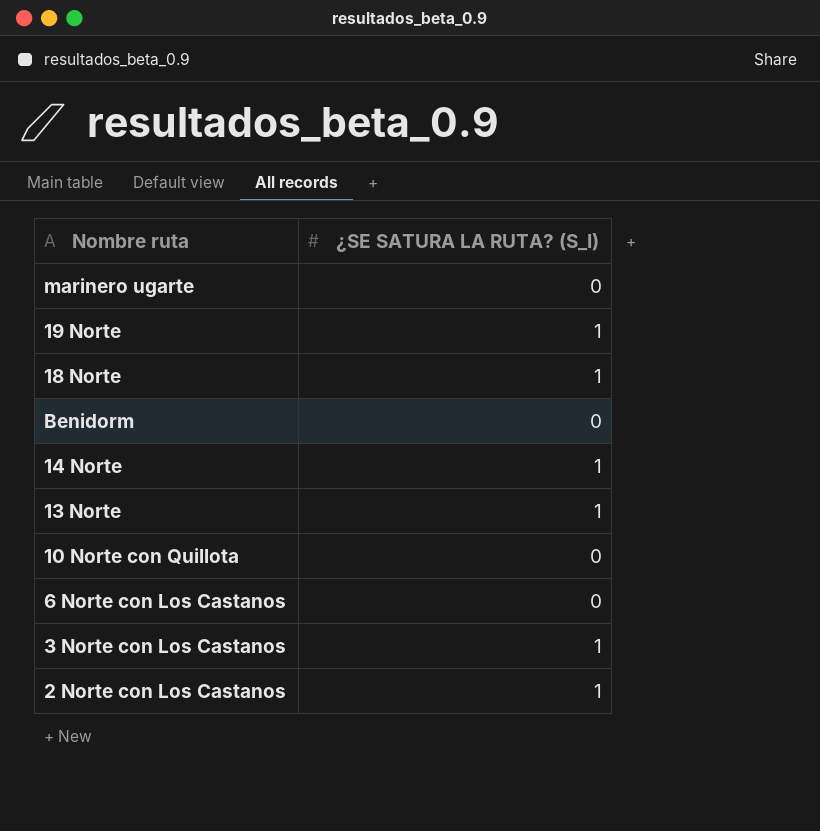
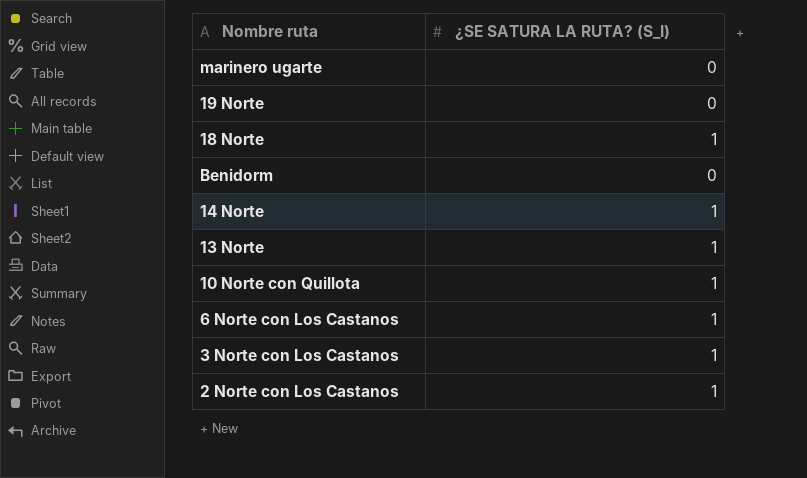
19 Norte | ¿SE SATURA LA RUTA? (S_I): 1 -> 0
10 Norte con Quillota | ¿SE SATURA LA RUTA? (S_I): 0 -> 1
6 Norte con Los Castanos | ¿SE SATURA LA RUTA? (S_I): 0 -> 1

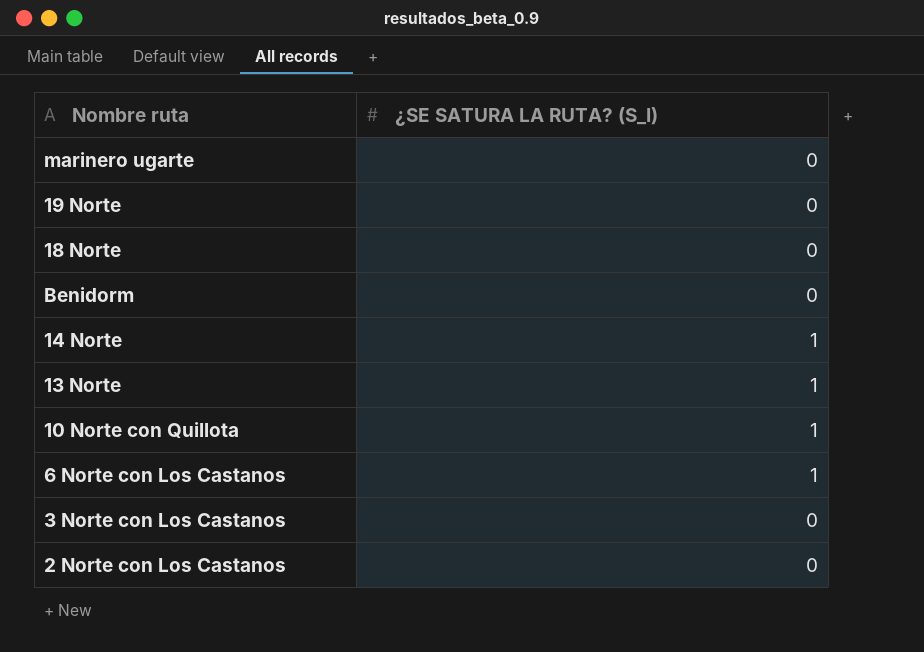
18 Norte | ¿SE SATURA LA RUTA? (S_I): 1 -> 0
3 Norte con Los Castanos | ¿SE SATURA LA RUTA? (S_I): 1 -> 0
2 Norte con Los Castanos | ¿SE SATURA LA RUTA? (S_I): 1 -> 0

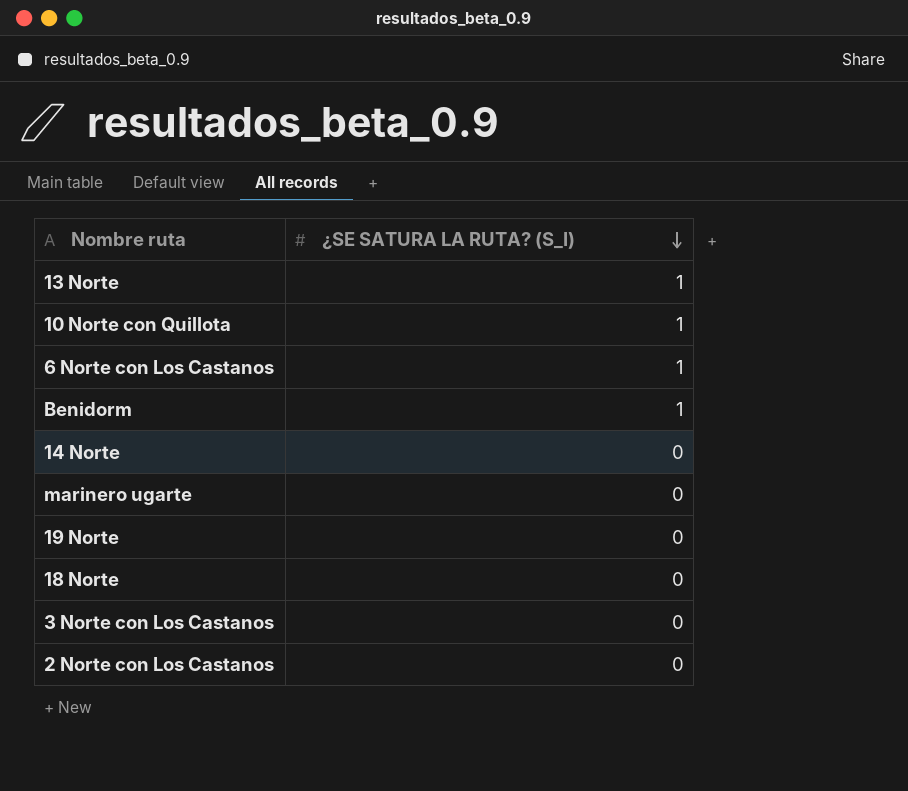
row order: none -> ¿SE SATURA LA RUTA? (S_I) descending
Benidorm | ¿SE SATURA LA RUTA? (S_I): 0 -> 1
14 Norte | ¿SE SATURA LA RUTA? (S_I): 1 -> 0

